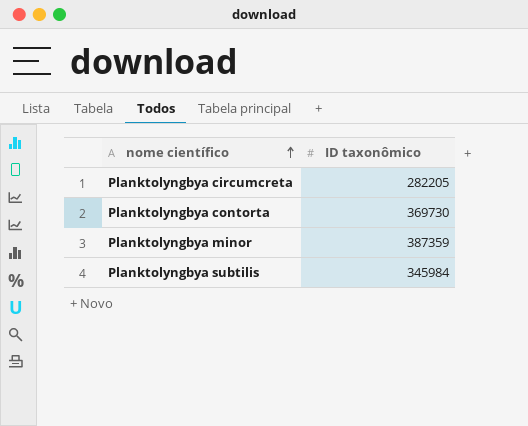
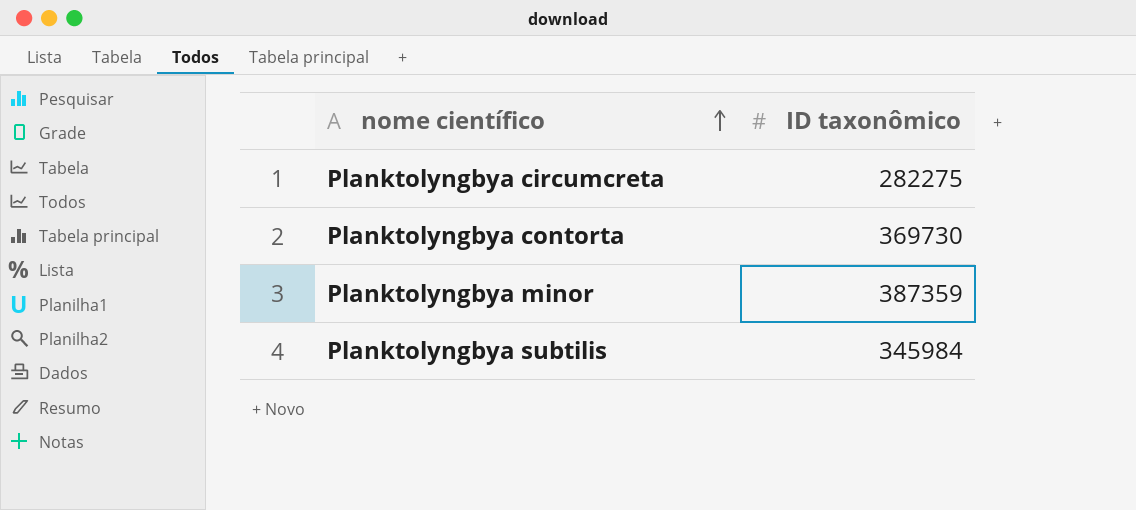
Planktolyngbya circumcreta | ID taxonômico: 282205 -> 282275

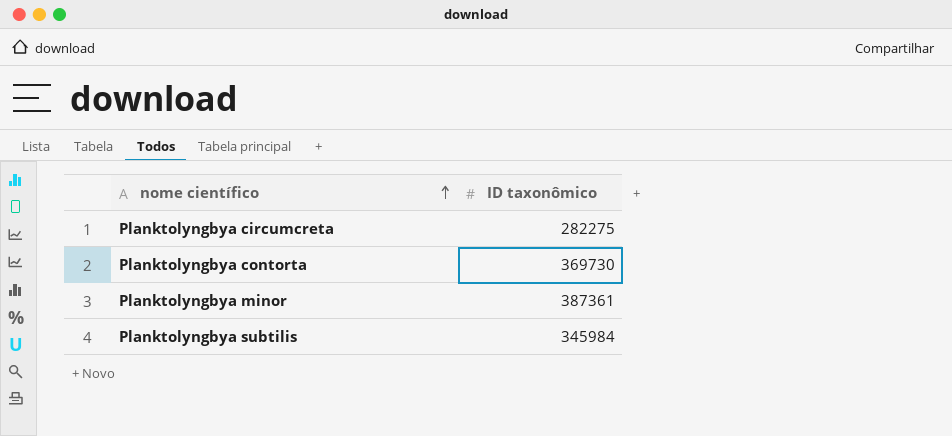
Planktolyngbya minor | ID taxonômico: 387359 -> 387361

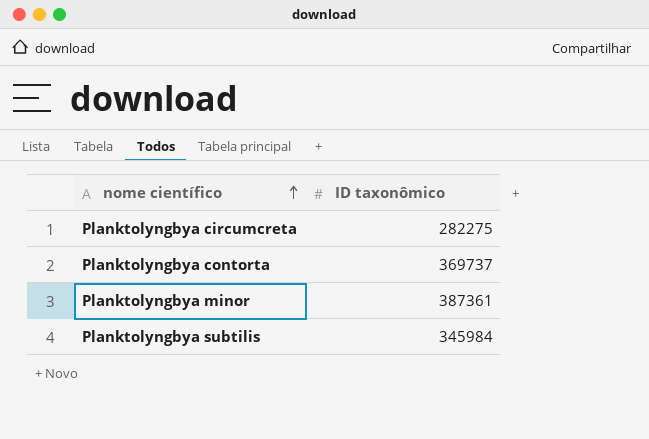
Planktolyngbya contorta | ID taxonômico: 369730 -> 369737

